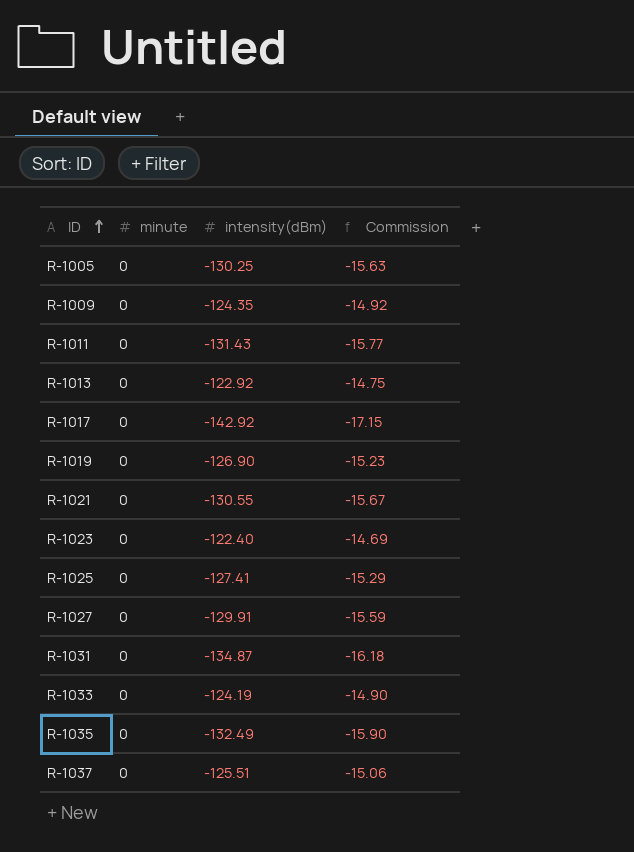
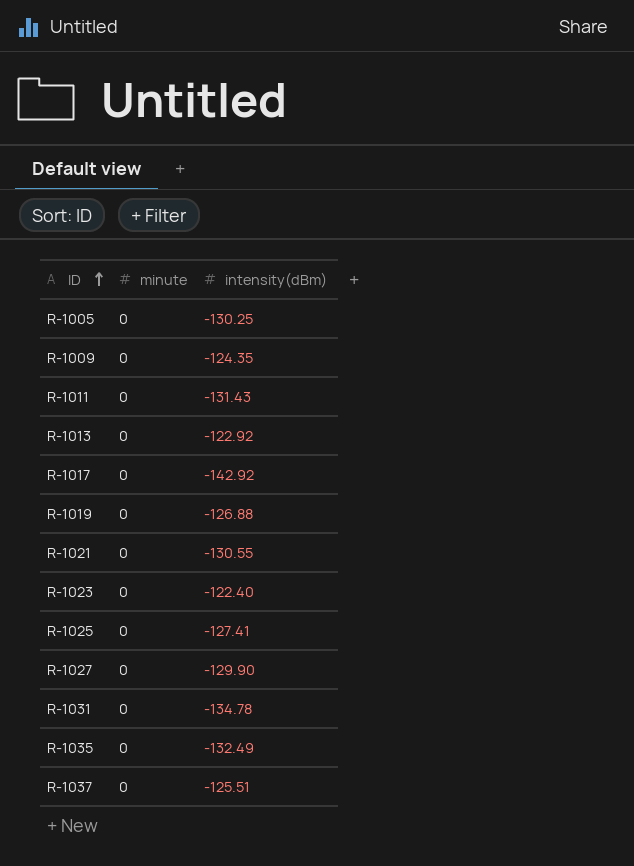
column Commission | formula: [intensity(dBm)] * 0.12 -> none
row R-1033: 0 | -124.19 | -14.90 -> none
R-1019 | intensity(dBm): -126.90 -> -126.88
R-1027 | intensity(dBm): -129.91 -> -129.90
R-1031 | intensity(dBm): -134.87 -> -134.78

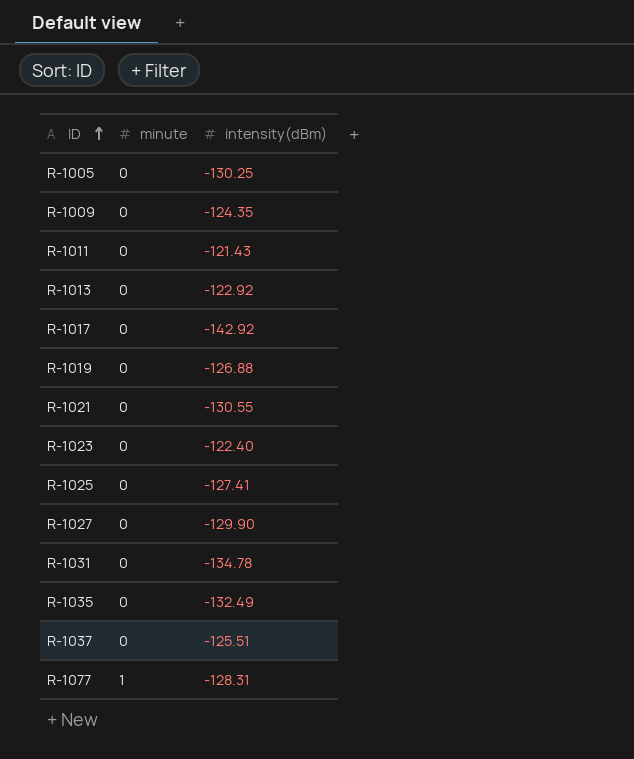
R-1011 | intensity(dBm): -131.43 -> -121.43
row R-1077: none -> 1 | -128.31

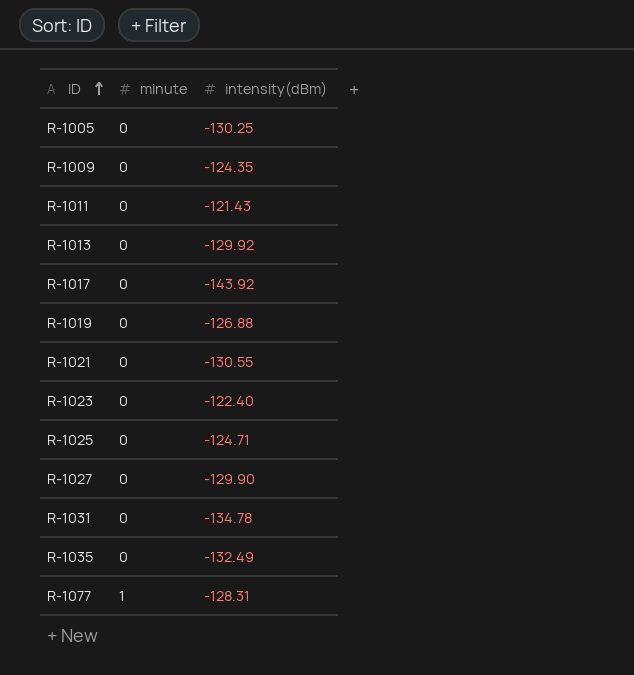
row R-1037: 0 | -125.51 -> none
R-1013 | intensity(dBm): -122.92 -> -129.92
R-1017 | intensity(dBm): -142.92 -> -143.92
R-1025 | intensity(dBm): -127.41 -> -124.71

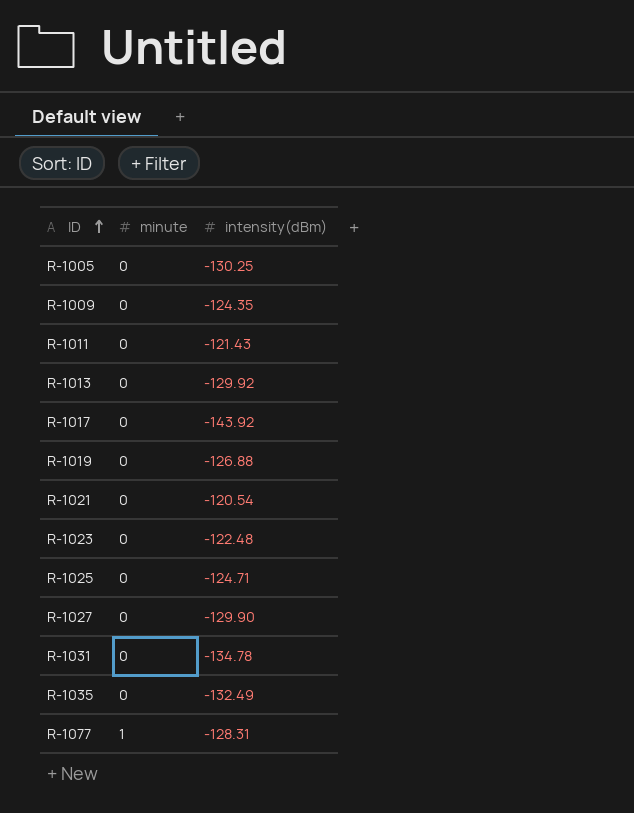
R-1021 | intensity(dBm): -130.55 -> -120.54
R-1023 | intensity(dBm): -122.40 -> -122.48

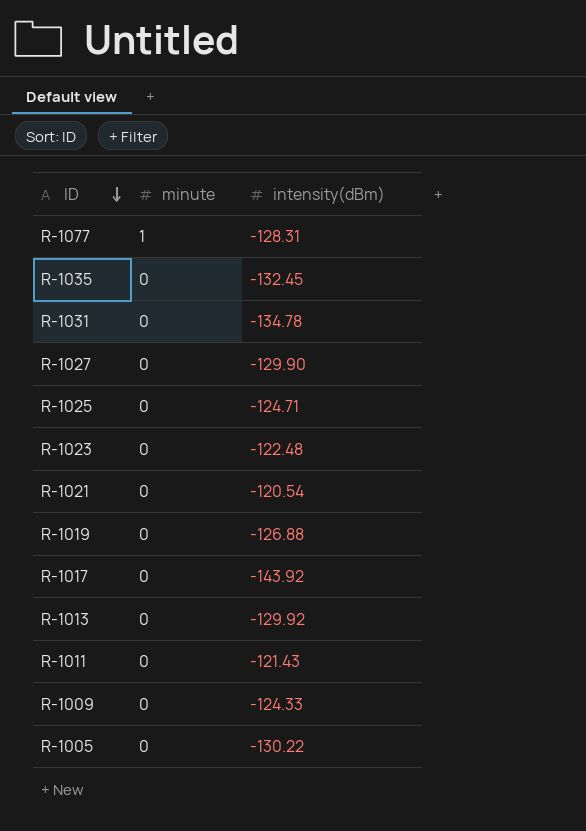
row order: ID ascending -> ID descending
R-1035 | intensity(dBm): -132.49 -> -132.45
R-1009 | intensity(dBm): -124.35 -> -124.33
R-1005 | intensity(dBm): -130.25 -> -130.22

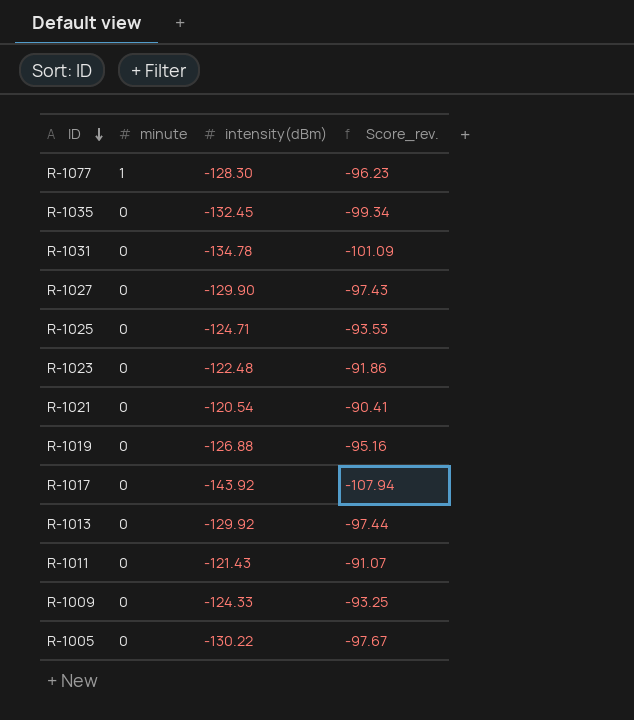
column Score_rev. | formula: none -> [intensity(dBm)] * 0.75
R-1077 | intensity(dBm): -128.31 -> -128.30

